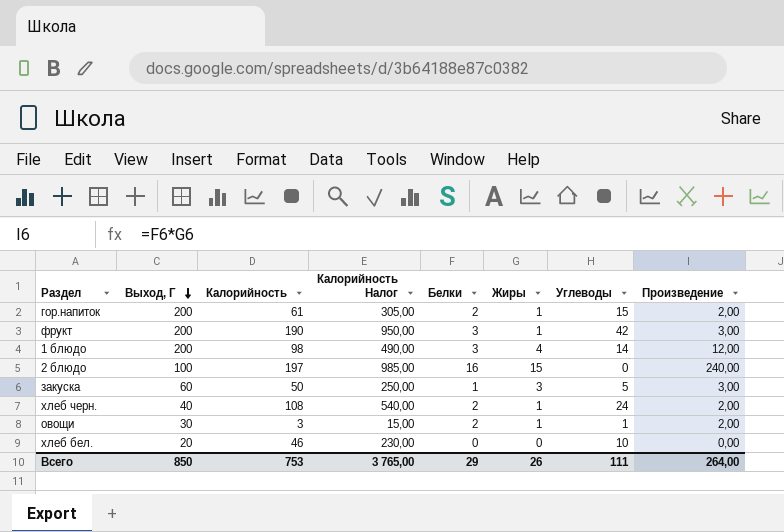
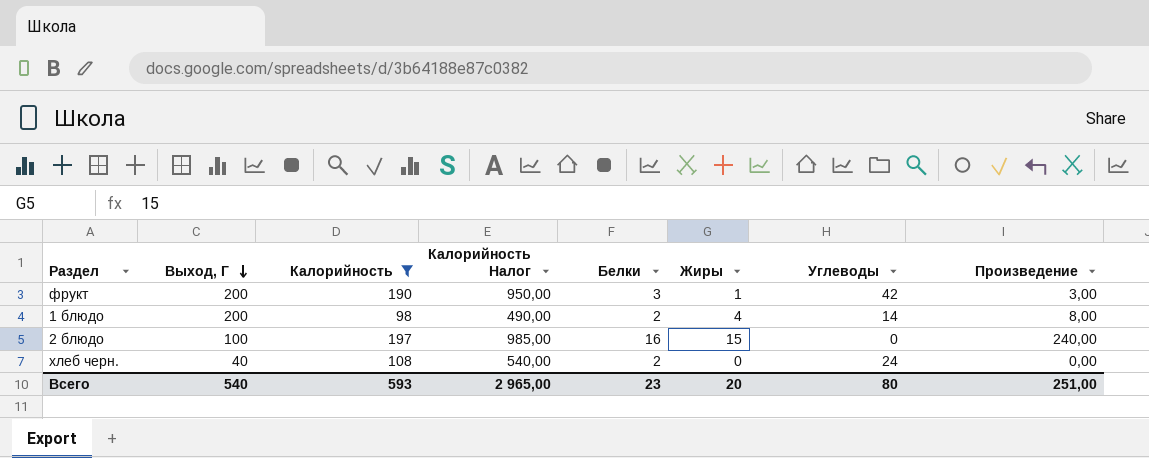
filter: none -> Калорийность >= 98
1 блюдо | Белки: 3 -> 2
1 блюдо | Произведение: 12,00 -> 8,00
хлеб черн. | Жиры: 1 -> 0
хлеб черн. | Произведение: 2,00 -> 0,00
Всего | Выход, Г: 850 -> 540
Всего | Калорийность: 753 -> 593
Всего | Калорийность Налог: 3 765,00 -> 2 965,00
Всего | Белки: 29 -> 23
Всего | Жиры: 26 -> 20
Всего | Углеводы: 111 -> 80
Всего | Произведение: 264,00 -> 251,00

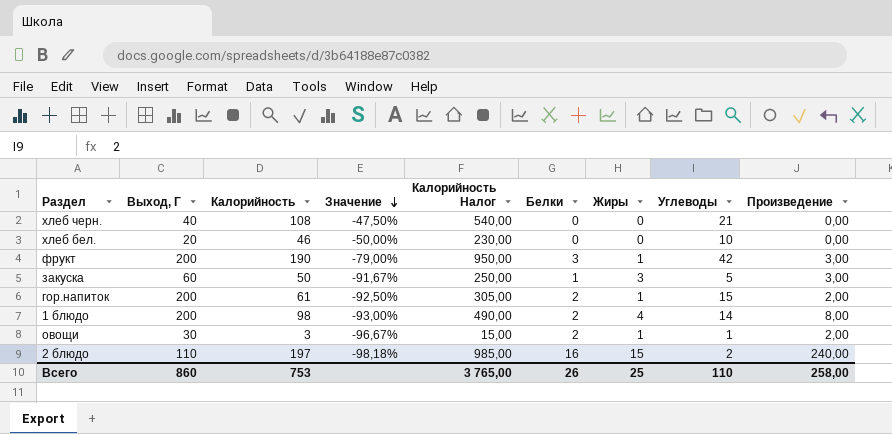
filter: Калорийность >= 98 -> none
row order: Выход, Г descending -> Значение descending
column Значение | formula: none -> ([Углеводы] - [Выход, Г]) / [Выход, Г]
хлеб черн. | Белки: 2 -> 0
хлеб черн. | Углеводы: 24 -> 21
2 блюдо | Выход, Г: 100 -> 110
2 блюдо | Углеводы: 0 -> 2
Всего | Выход, Г: 540 -> 860
Всего | Калорийность: 593 -> 753
Всего | Калорийность Налог: 2 965,00 -> 3 765,00
Всего | Белки: 23 -> 26
Всего | Жиры: 20 -> 25
Всего | Углеводы: 80 -> 110
Всего | Произведение: 251,00 -> 258,00

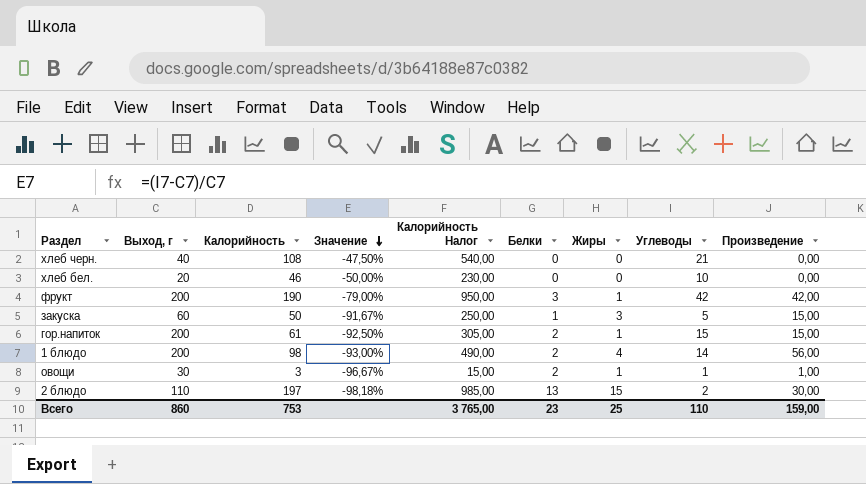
column name: Выход, Г -> Выход, г
column Произведение | formula: [Белки] * [Жиры] -> [Жиры] * [Углеводы]
2 блюдо | Белки: 16 -> 13
Всего | Белки: 26 -> 23
Всего | Произведение: 258,00 -> 159,00

